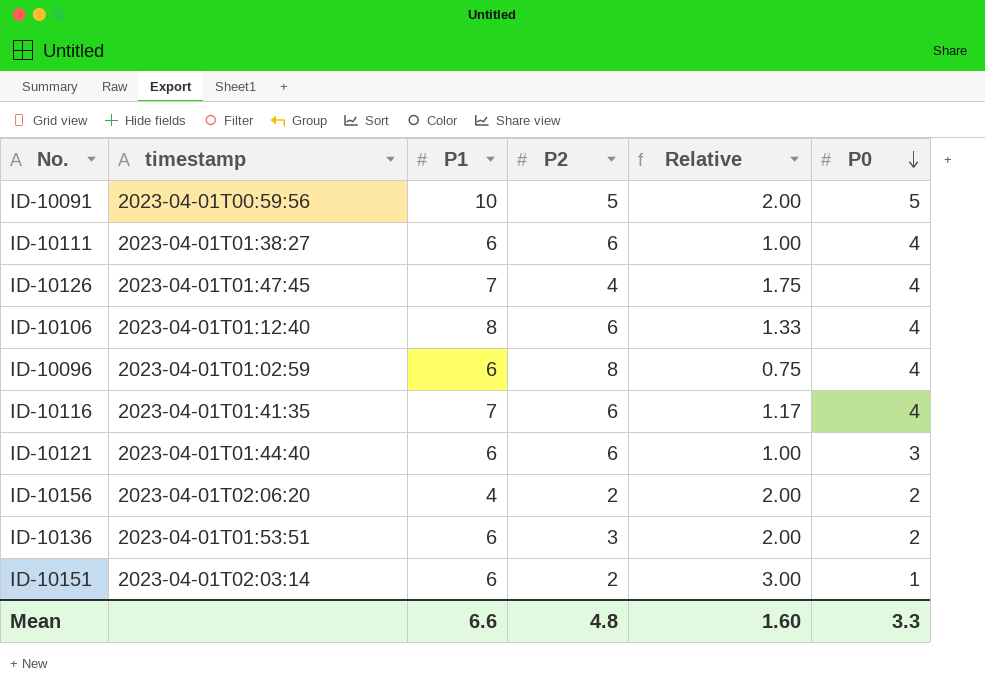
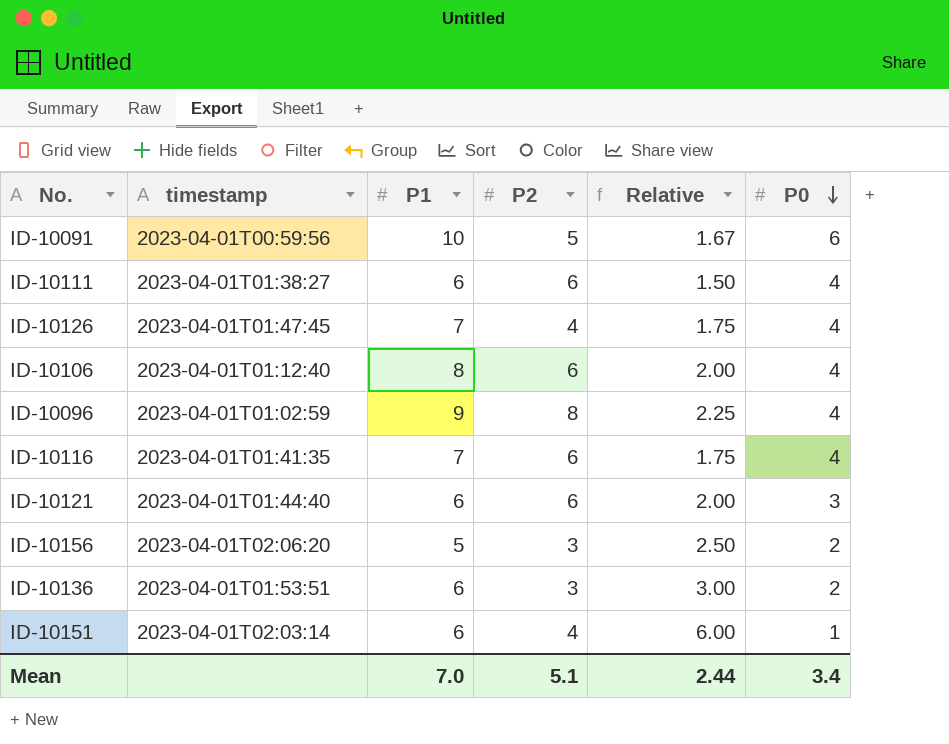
column Relative | formula: [P1] / [P2] -> [P1] / [P0]
ID-10091 | P0: 5 -> 6
ID-10096 | P1: 6 -> 9
ID-10156 | P1: 4 -> 5
ID-10156 | P2: 2 -> 3
ID-10151 | P2: 2 -> 4
Mean | P1: 6.6 -> 7.0
Mean | P2: 4.8 -> 5.1
Mean | Relative: 1.60 -> 2.44
Mean | P0: 3.3 -> 3.4

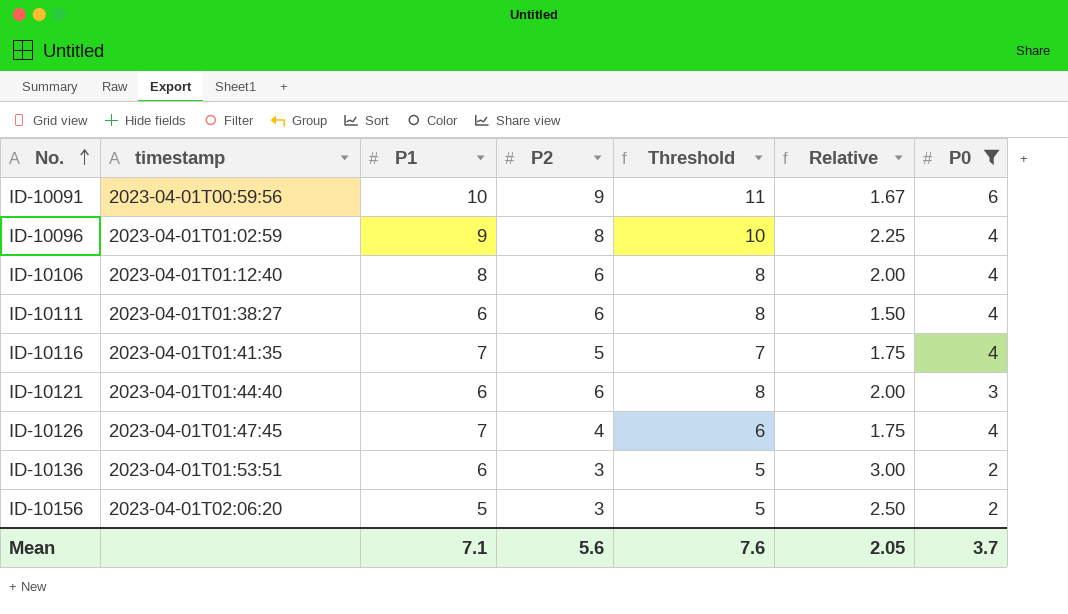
filter: none -> P0 != 1
row order: P0 descending -> No. ascending
column Threshold | formula: none -> [P2] + 2
ID-10091 | P2: 5 -> 9
ID-10116 | P2: 6 -> 5
Mean | P1: 7.0 -> 7.1
Mean | P2: 5.1 -> 5.6
Mean | Relative: 2.44 -> 2.05
Mean | P0: 3.4 -> 3.7

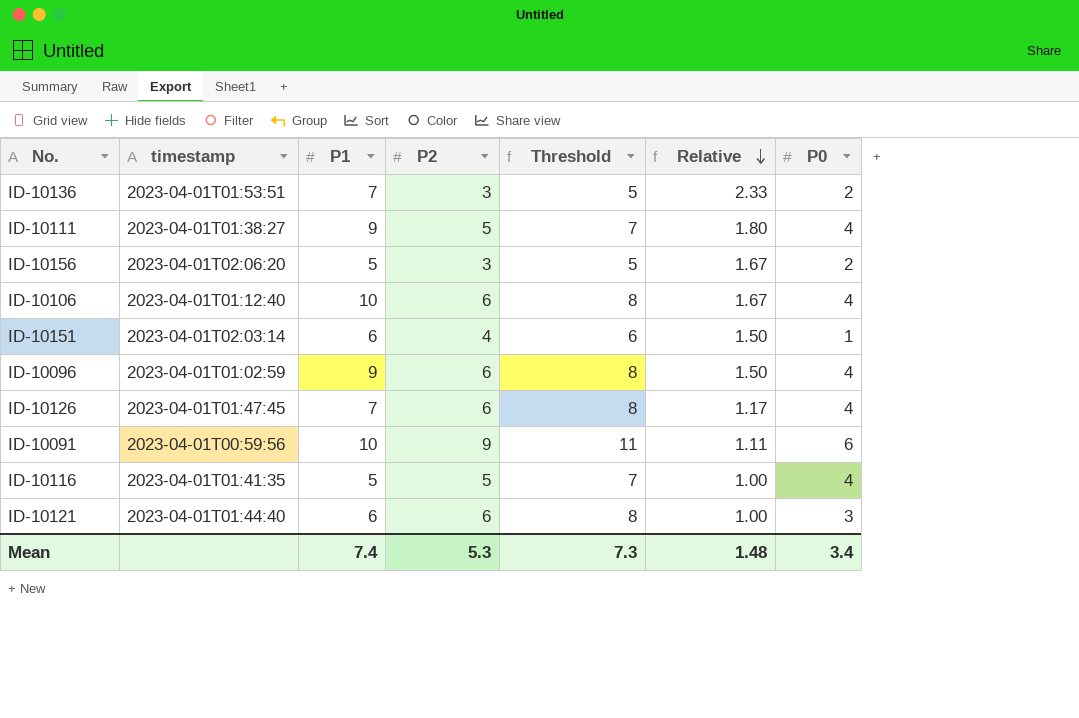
filter: P0 != 1 -> none
row order: No. ascending -> Relative descending
column Relative | formula: [P1] / [P0] -> [P1] / [P2]
ID-10136 | P1: 6 -> 7
ID-10111 | P1: 6 -> 9
ID-10111 | P2: 6 -> 5
ID-10111 | Threshold: 8 -> 7
ID-10106 | P1: 8 -> 10
ID-10096 | P2: 8 -> 6
ID-10096 | Threshold: 10 -> 8
ID-10126 | P2: 4 -> 6
ID-10126 | Threshold: 6 -> 8
ID-10116 | P1: 7 -> 5
Mean | P1: 7.1 -> 7.4
Mean | P2: 5.6 -> 5.3
Mean | Threshold: 7.6 -> 7.3
Mean | Relative: 2.05 -> 1.48
Mean | P0: 3.7 -> 3.4

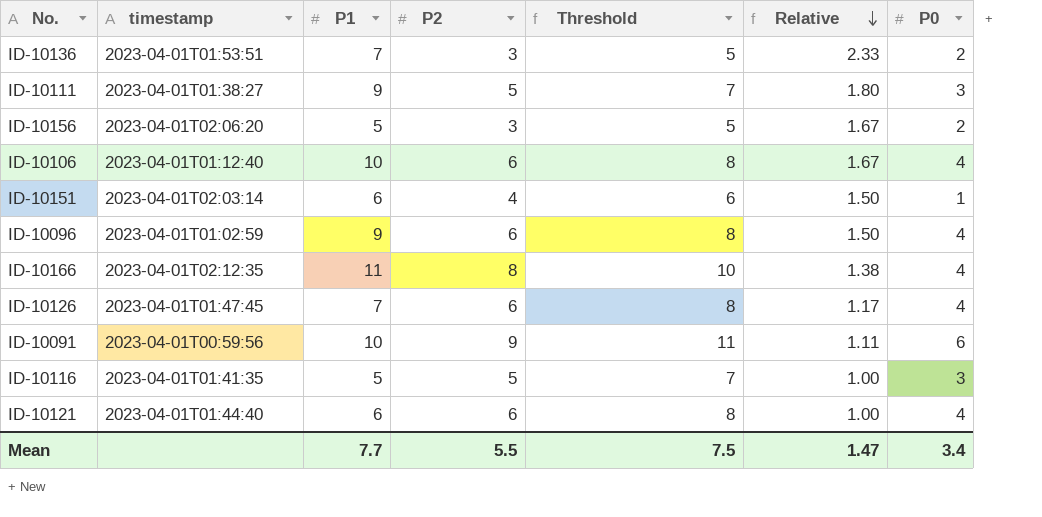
ID-10111 | P0: 4 -> 3
row ID-10166: none -> 2023-04-01T02:12:35 | 11 | 8 | 10 | 1.38 | 4
ID-10116 | P0: 4 -> 3
ID-10121 | P0: 3 -> 4
Mean | P1: 7.4 -> 7.7
Mean | P2: 5.3 -> 5.5
Mean | Threshold: 7.3 -> 7.5
Mean | Relative: 1.48 -> 1.47

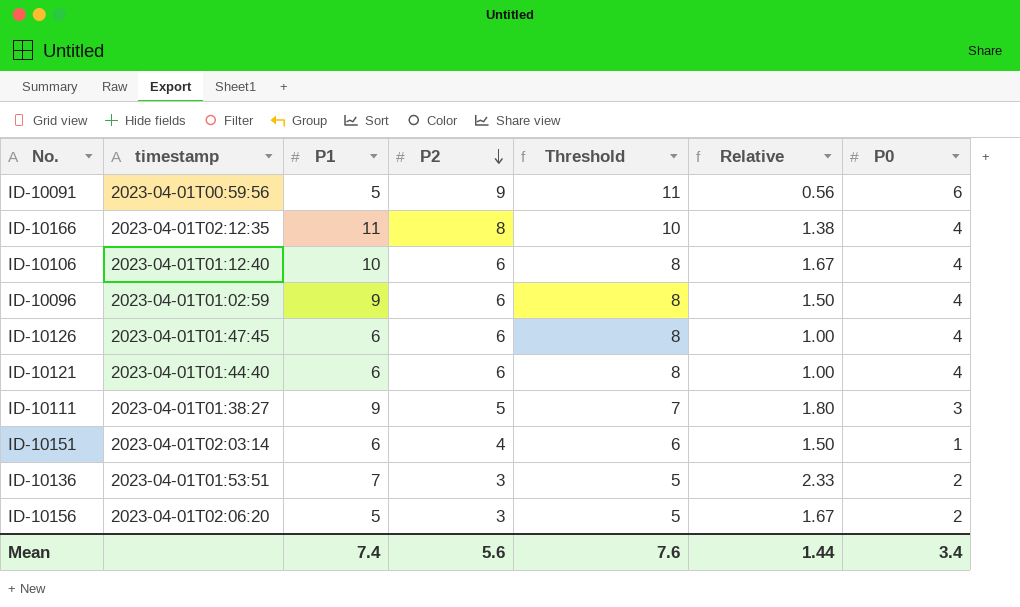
row order: Relative descending -> P2 descending
row ID-10116: 2023-04-01T01:41:35 | 5 | 5 | 7 | 1.00 | 3 -> none
ID-10091 | P1: 10 -> 5
ID-10091 | Relative: 1.11 -> 0.56
ID-10126 | P1: 7 -> 6
ID-10126 | Relative: 1.17 -> 1.00
Mean | P1: 7.7 -> 7.4
Mean | P2: 5.5 -> 5.6
Mean | Threshold: 7.5 -> 7.6
Mean | Relative: 1.47 -> 1.44

